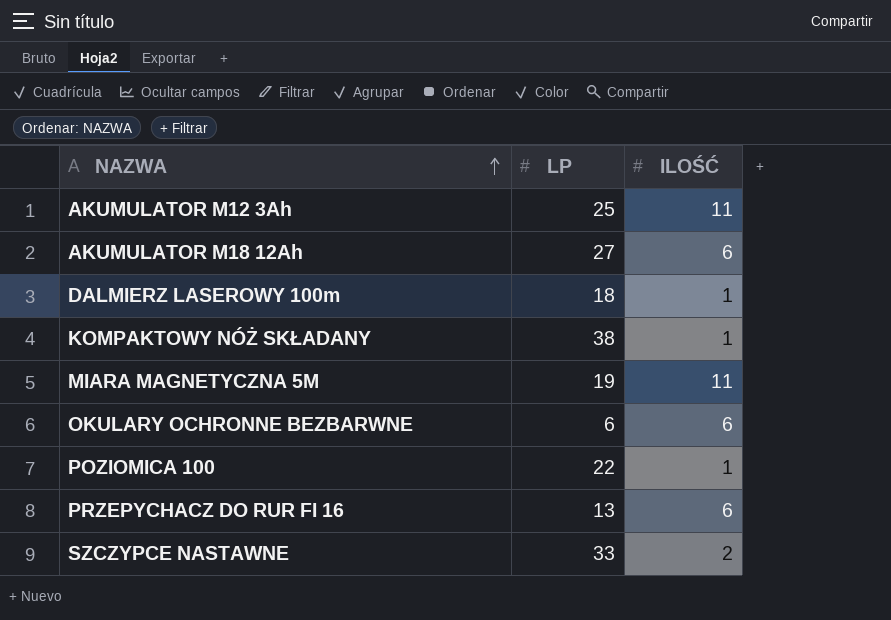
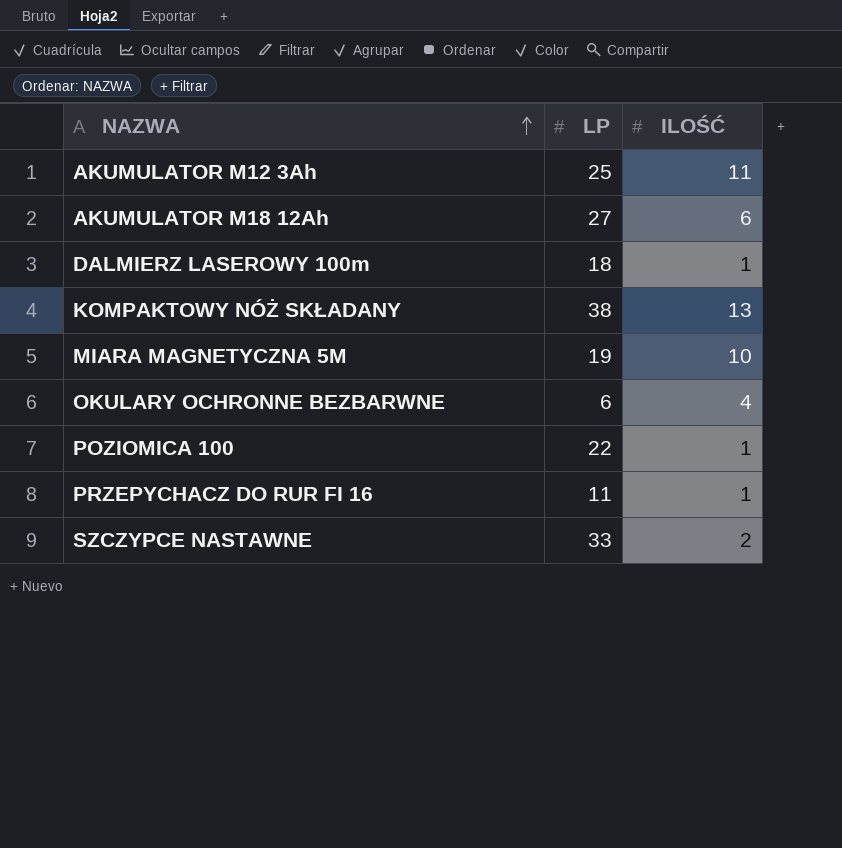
KOMPAKTOWY NÓŻ SKŁADANY | ILOŚĆ: 1 -> 13
MIARA MAGNETYCZNA 5M | ILOŚĆ: 11 -> 10
OKULARY OCHRONNE BEZBARWNE | ILOŚĆ: 6 -> 4
PRZEPYCHACZ DO RUR FI 16 | LP: 13 -> 11
PRZEPYCHACZ DO RUR FI 16 | ILOŚĆ: 6 -> 1

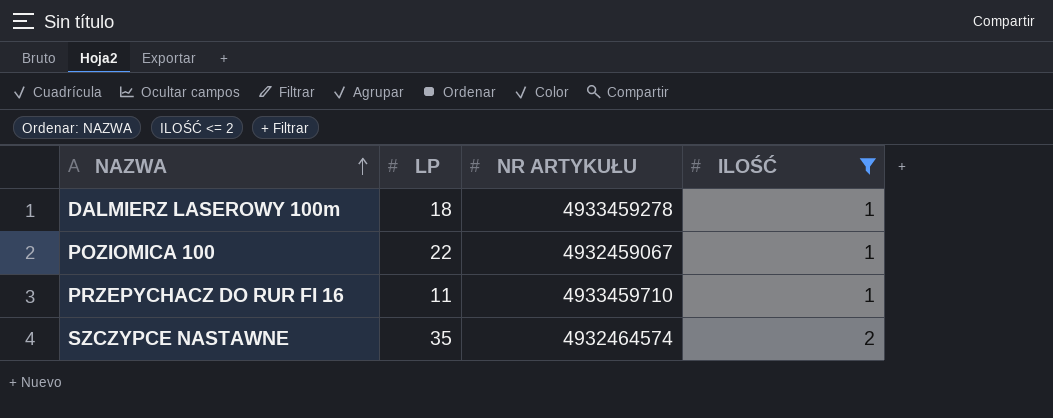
filter: none -> ILOŚĆ <= 2
column NR ARTYKUŁU | position: none -> 3
SZCZYPCE NASTAWNE | LP: 33 -> 35

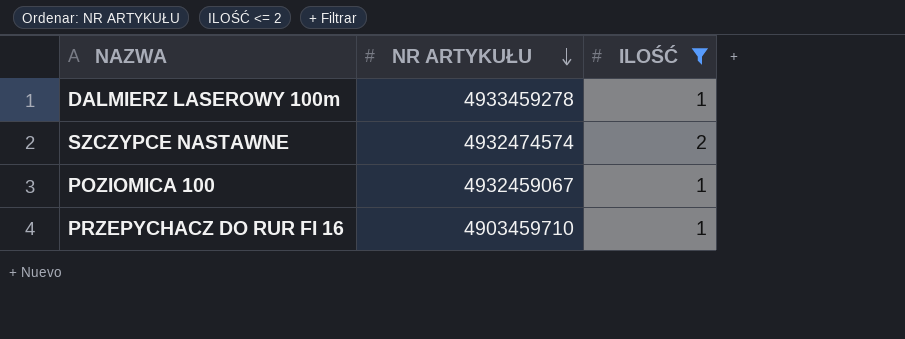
row order: NAZWA ascending -> NR ARTYKUŁU descending
column LP | position: 2 -> none
SZCZYPCE NASTAWNE | NR ARTYKUŁU: 4932464574 -> 4932474574
PRZEPYCHACZ DO RUR FI 16 | NR ARTYKUŁU: 4933459710 -> 4903459710

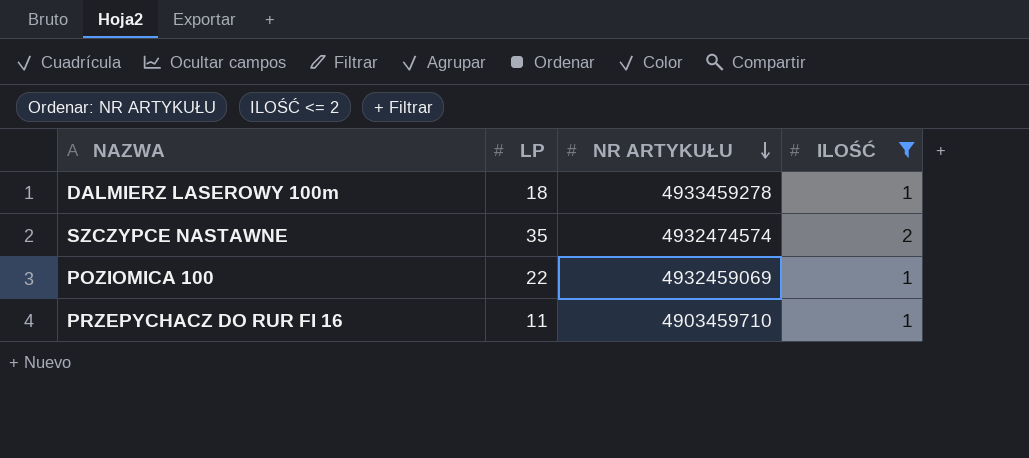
column LP | position: none -> 2
POZIOMICA 100 | NR ARTYKUŁU: 4932459067 -> 4932459069

